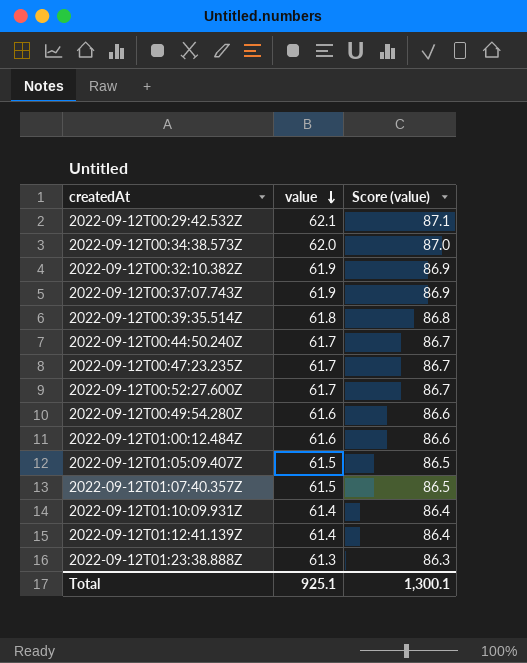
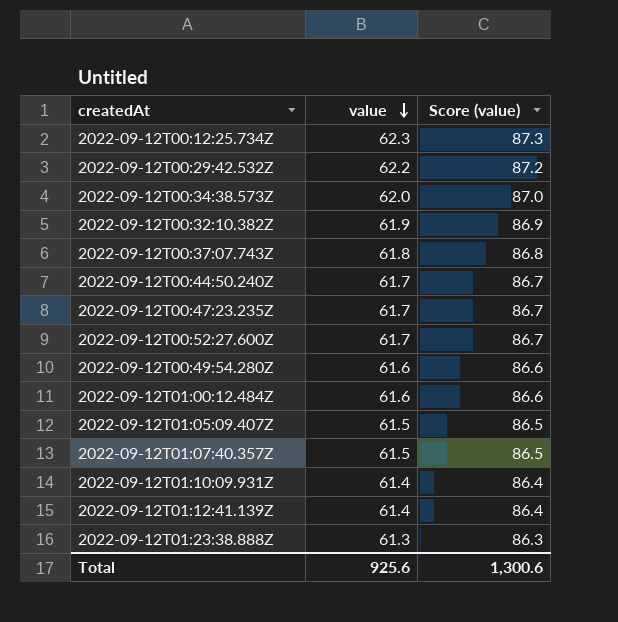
row 2022-09-12T00:39:35.514Z: 61.8 | 86.8 -> none
row 2022-09-12T00:12:25.734Z: none -> 62.3 | 87.3
2022-09-12T00:29:42.532Z | value: 62.1 -> 62.2
2022-09-12T00:29:42.532Z | Score (value): 87.1 -> 87.2
2022-09-12T00:37:07.743Z | value: 61.9 -> 61.8
2022-09-12T00:37:07.743Z | Score (value): 86.9 -> 86.8
Total | value: 925.1 -> 925.6
Total | Score (value): 1,300.1 -> 1,300.6

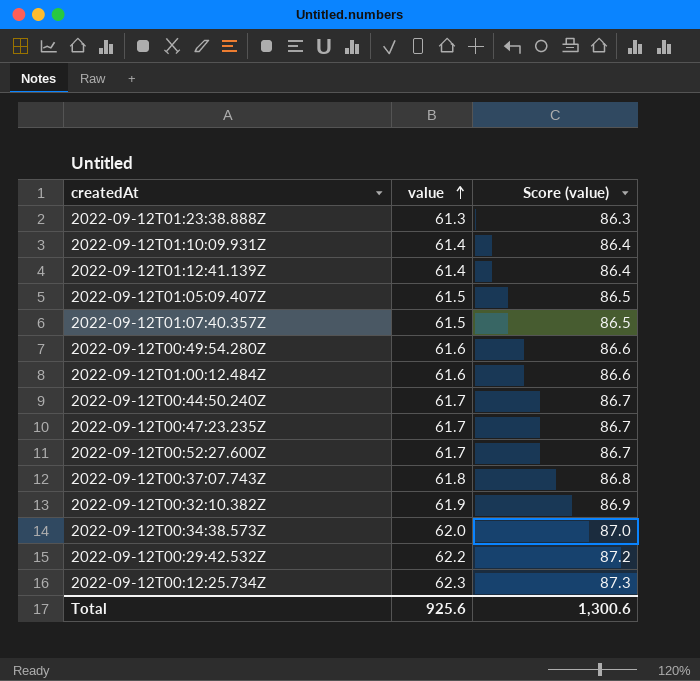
row order: value descending -> value ascending

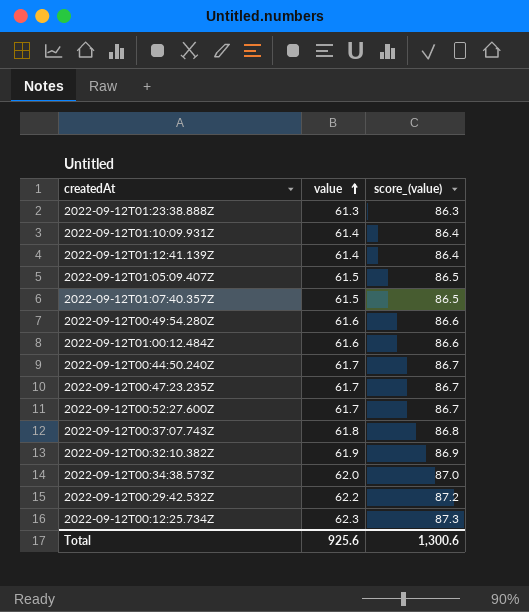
column name: Score (value) -> score_(value)

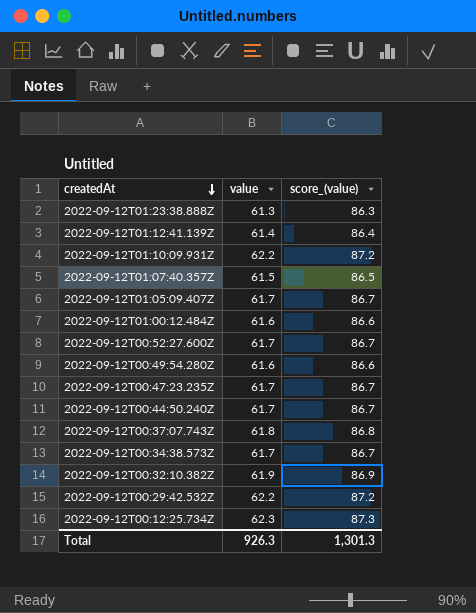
row order: value ascending -> createdAt descending
2022-09-12T01:10:09.931Z | value: 61.4 -> 62.2
2022-09-12T01:10:09.931Z | score_(value): 86.4 -> 87.2
2022-09-12T01:05:09.407Z | value: 61.5 -> 61.7
2022-09-12T01:05:09.407Z | score_(value): 86.5 -> 86.7
2022-09-12T00:34:38.573Z | value: 62.0 -> 61.7
2022-09-12T00:34:38.573Z | score_(value): 87.0 -> 86.7
Total | value: 925.6 -> 926.3
Total | score_(value): 1,300.6 -> 1,301.3

